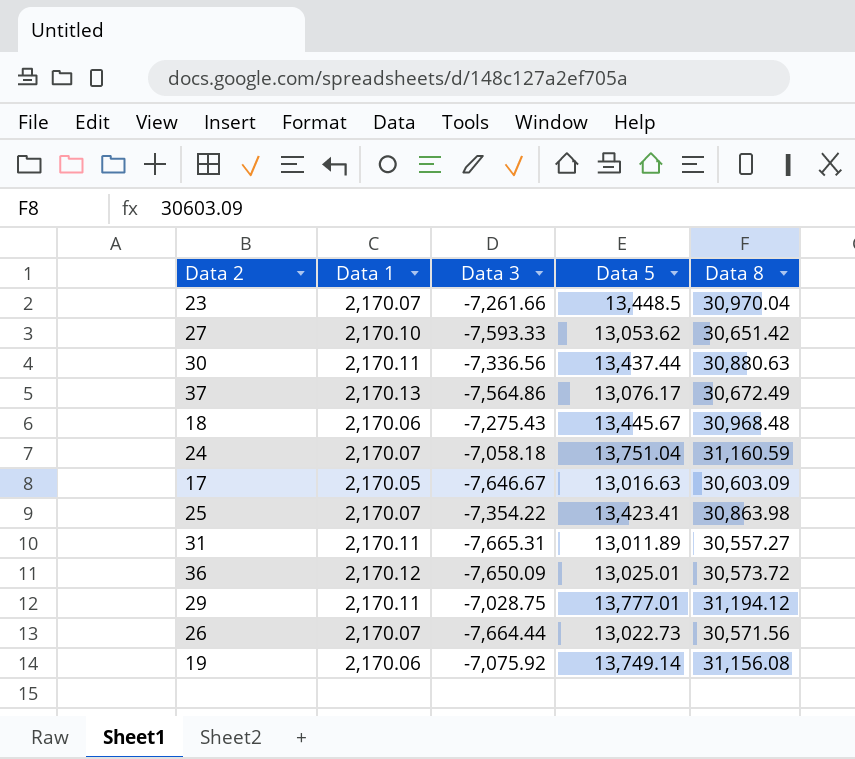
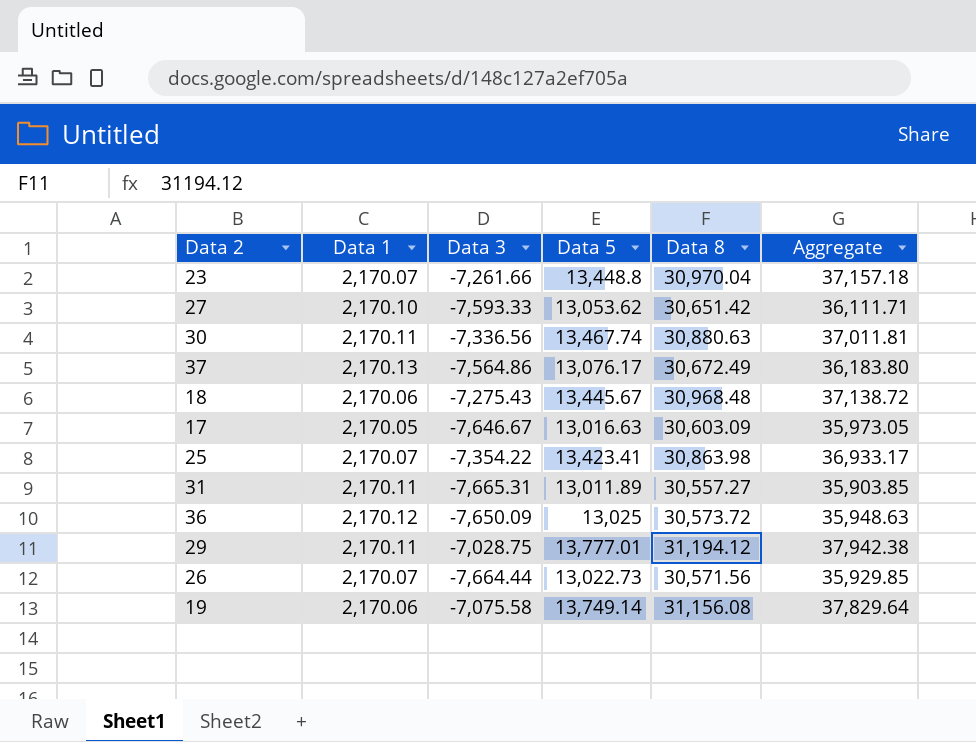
column Aggregate | formula: none -> [Data 3] + [Data 5] + [Data 8]
row 24: 2,170.07 | -7,058.18 | 13,751.04 | 31,160.59 -> none
23 | Data 5: 13,448.5 -> 13,448.8
30 | Data 5: 13,437.44 -> 13,467.74
36 | Data 5: 13,025.01 -> 13,025
19 | Data 3: -7,075.92 -> -7,075.58

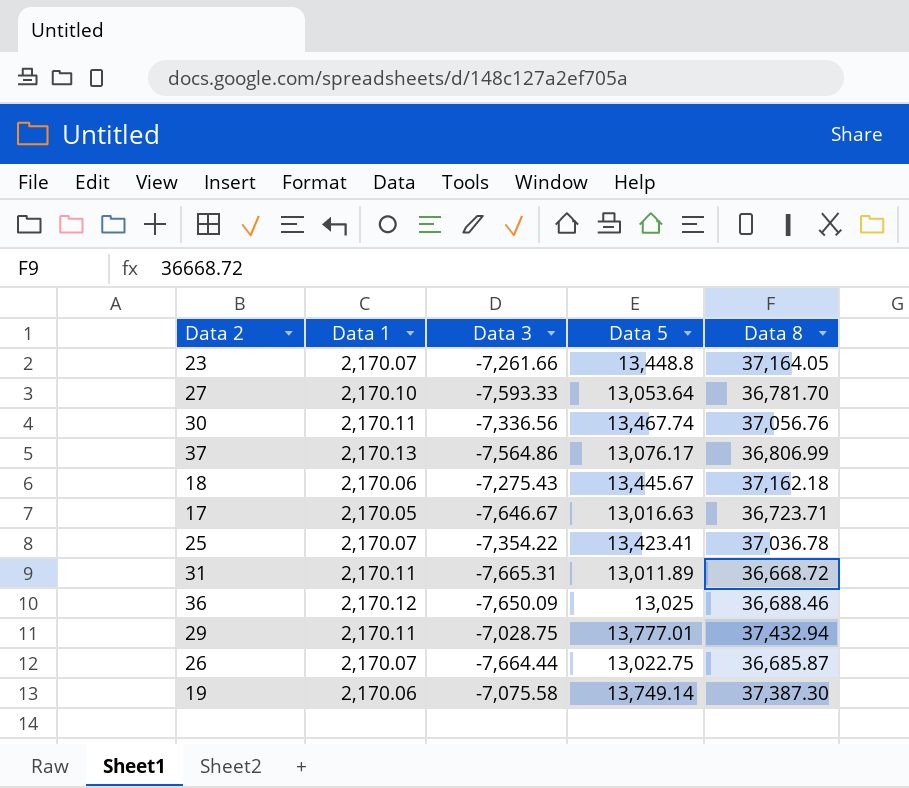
column Aggregate | formula: [Data 3] + [Data 5] + [Data 8] -> none
23 | Data 8: 30,970.04 -> 37,164.05
27 | Data 5: 13,053.62 -> 13,053.64
27 | Data 8: 30,651.42 -> 36,781.70
30 | Data 8: 30,880.63 -> 37,056.76
37 | Data 8: 30,672.49 -> 36,806.99
18 | Data 8: 30,968.48 -> 37,162.18
17 | Data 8: 30,603.09 -> 36,723.71
25 | Data 8: 30,863.98 -> 37,036.78
31 | Data 8: 30,557.27 -> 36,668.72
36 | Data 8: 30,573.72 -> 36,688.46
29 | Data 8: 31,194.12 -> 37,432.94
26 | Data 5: 13,022.73 -> 13,022.75
26 | Data 8: 30,571.56 -> 36,685.87
19 | Data 8: 31,156.08 -> 37,387.30

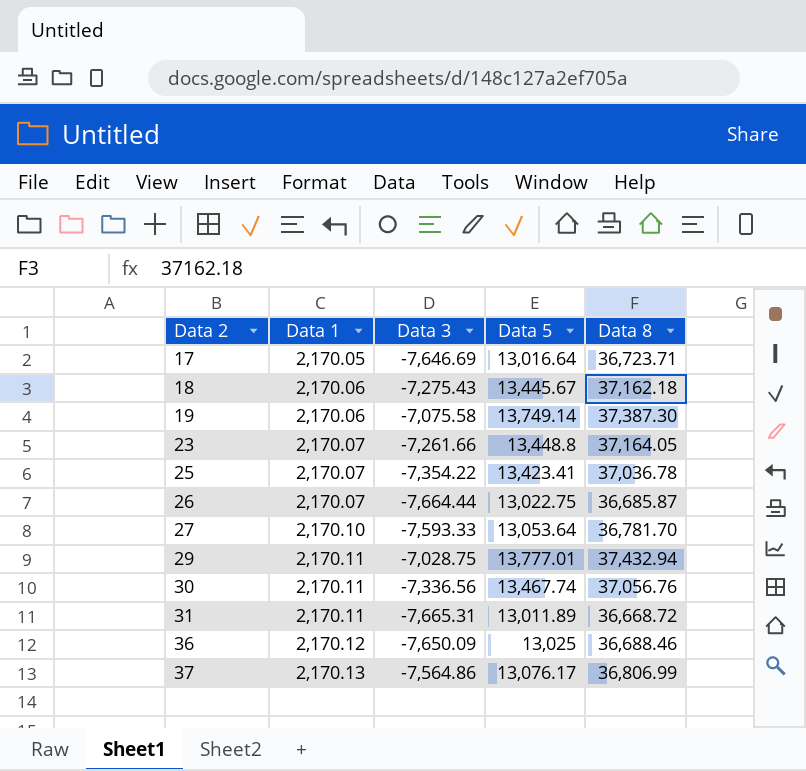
row order: none -> Data 2 ascending
17 | Data 3: -7,646.67 -> -7,646.69
17 | Data 5: 13,016.63 -> 13,016.64

